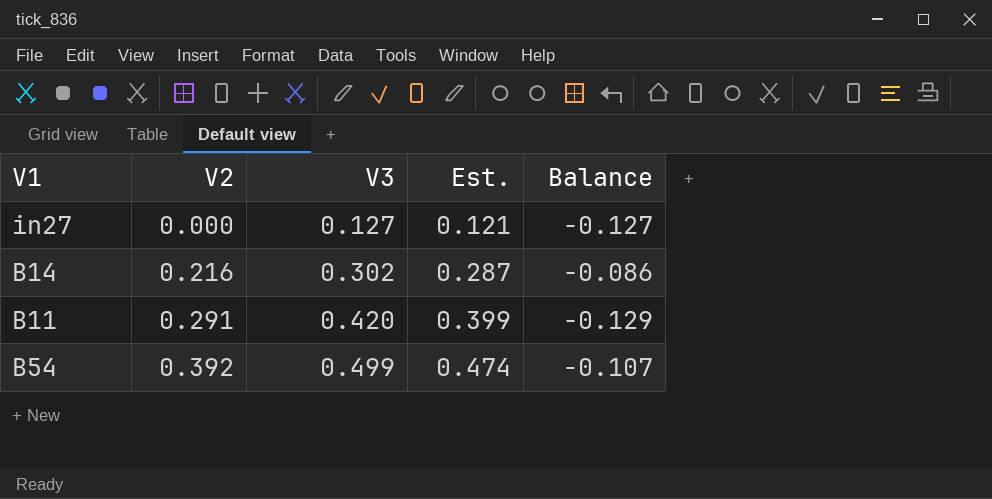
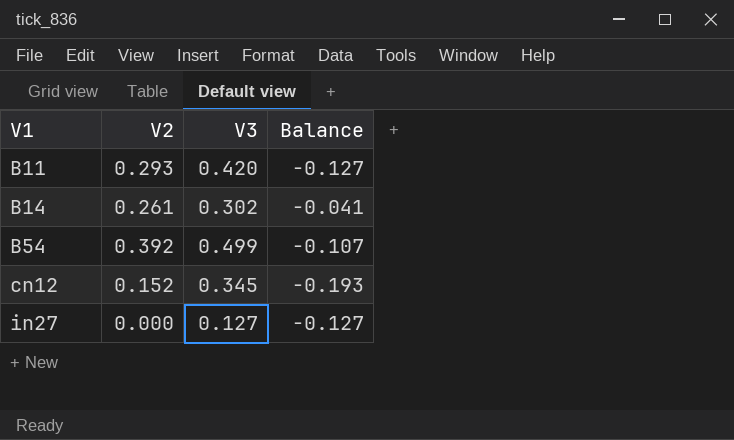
row order: V2 ascending -> V1 ascending
column Est. | formula: [V3] * 0.95 -> none
B11 | V2: 0.291 -> 0.293
B11 | Balance: -0.129 -> -0.127
B14 | V2: 0.216 -> 0.261
B14 | Balance: -0.086 -> -0.041
row cn12: none -> 0.152 | 0.345 | -0.193

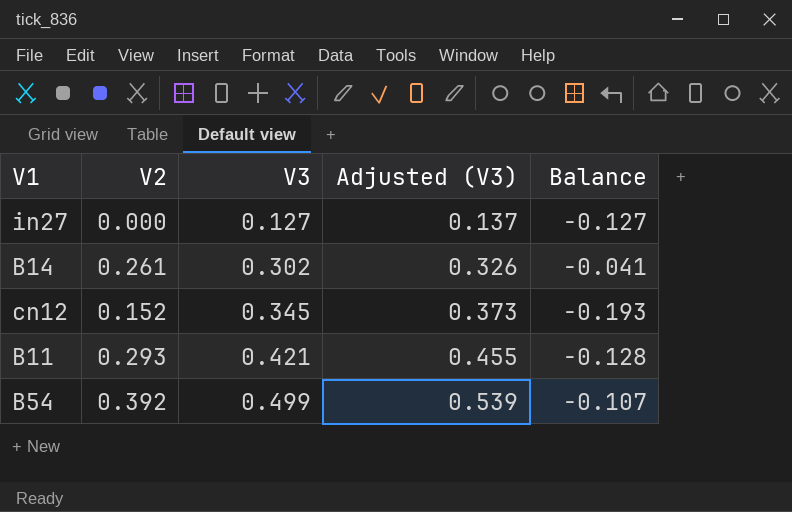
row order: V1 ascending -> V3 ascending
column Adjusted (V3) | formula: none -> [V3] * 1.08
B11 | V3: 0.420 -> 0.421
B11 | Balance: -0.127 -> -0.128

